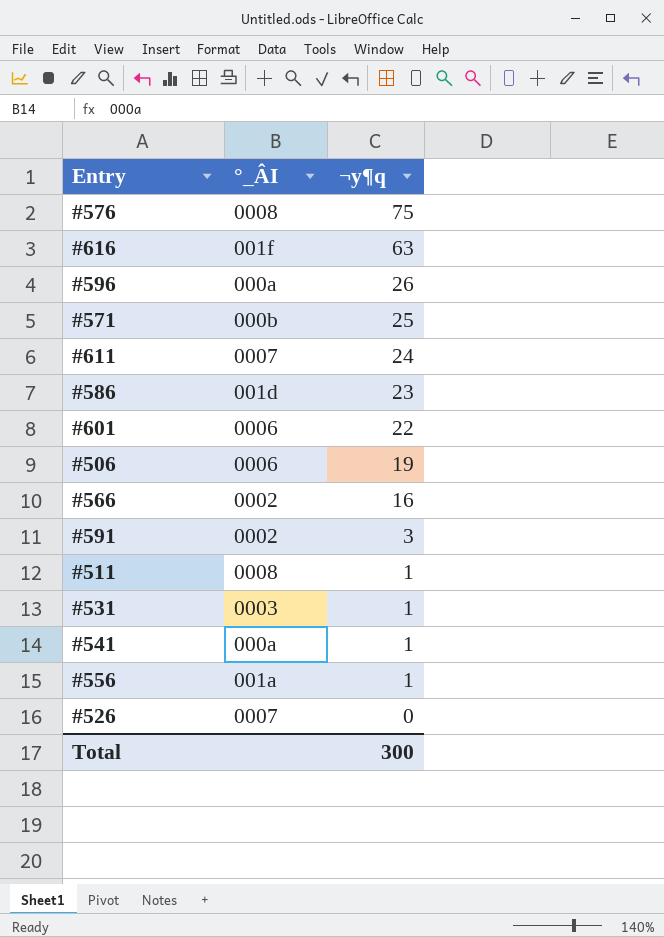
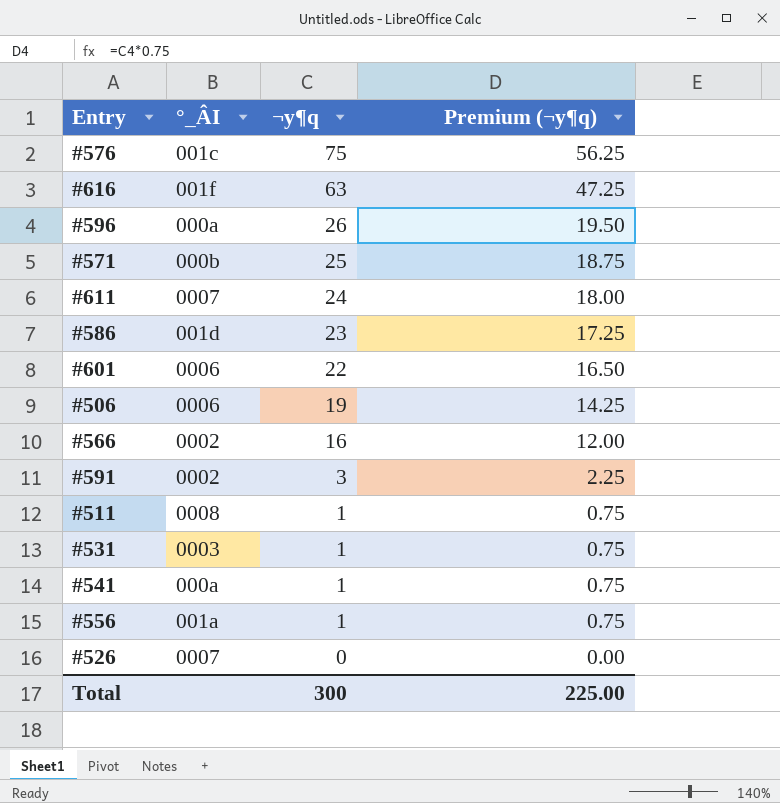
column Premium (¬y¶q) | formula: none -> [¬y¶q] * 0.75
#576 | °_ÂI: 0008 -> 001c

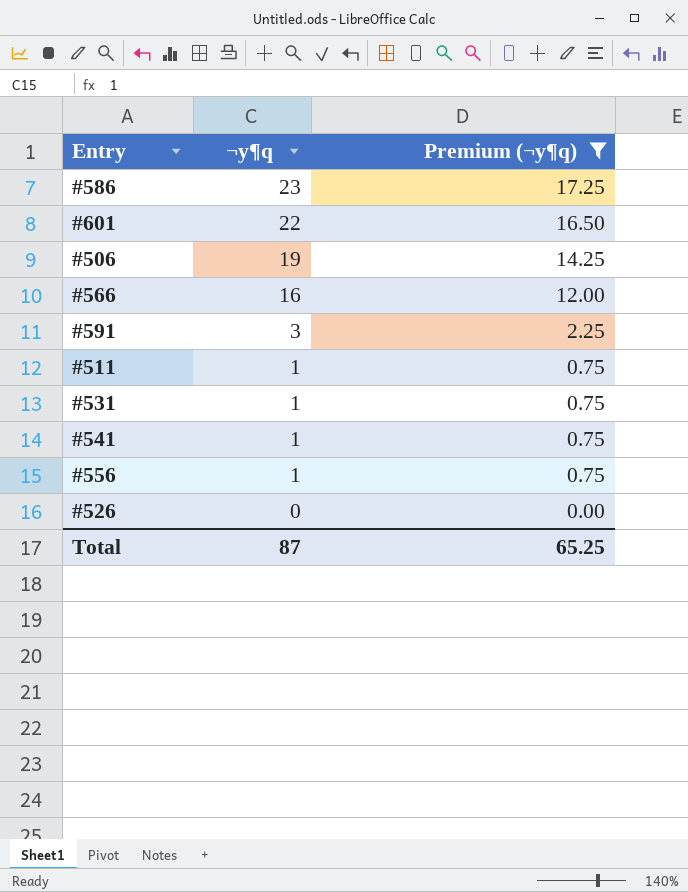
filter: none -> Premium (¬y¶q) <= 17.25
column °_ÂI | position: 2 -> none
Total | ¬y¶q: 300 -> 87
Total | Premium (¬y¶q): 225.00 -> 65.25

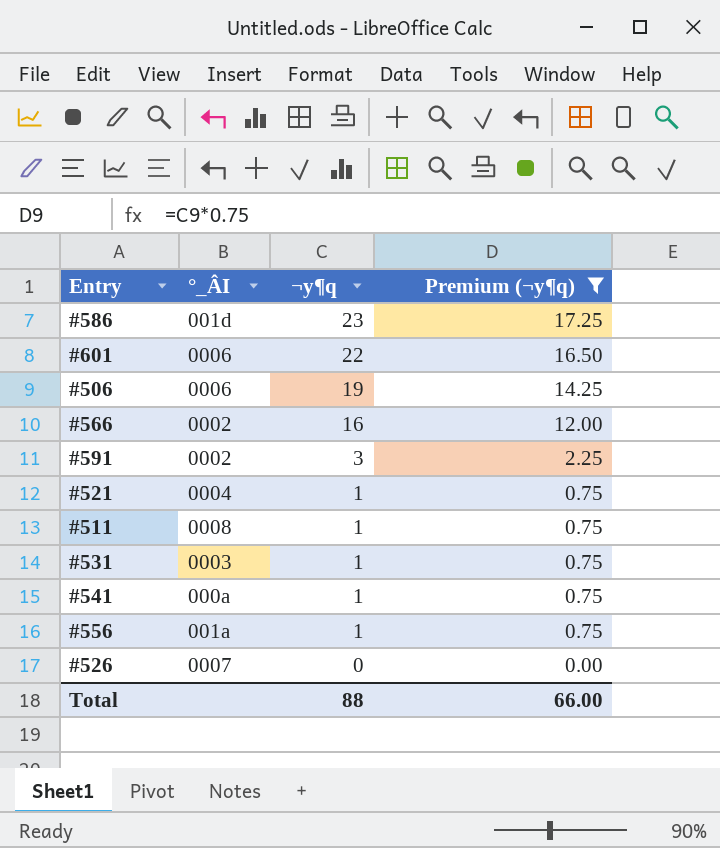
column °_ÂI | position: none -> 2
row #521: none -> 0004 | 1 | 0.75
Total | ¬y¶q: 87 -> 88
Total | Premium (¬y¶q): 65.25 -> 66.00

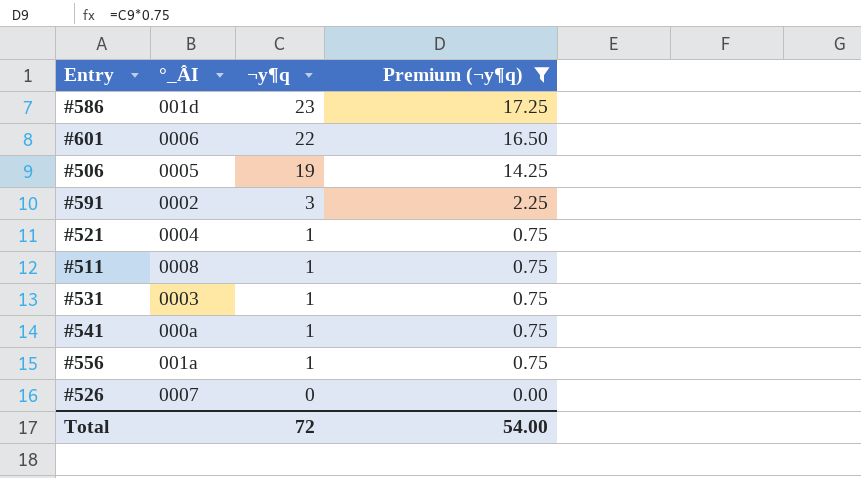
row #566: 0002 | 16 | 12.00 -> none
#506 | °_ÂI: 0006 -> 0005
Total | ¬y¶q: 88 -> 72
Total | Premium (¬y¶q): 66.00 -> 54.00

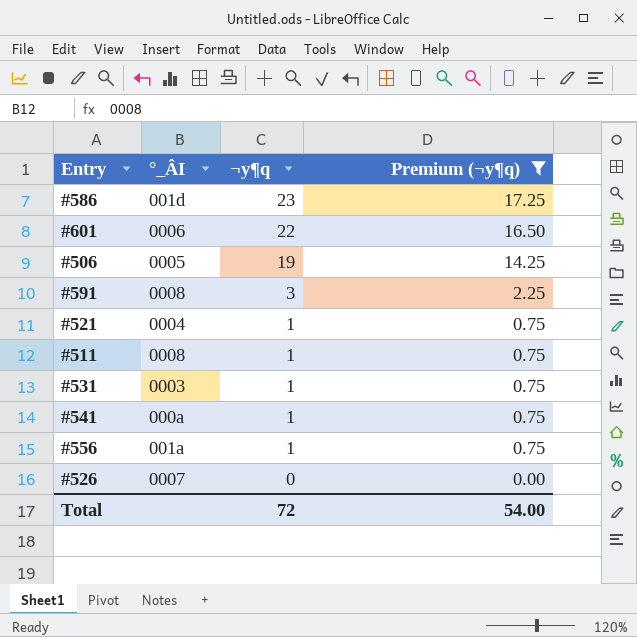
#591 | °_ÂI: 0002 -> 0008

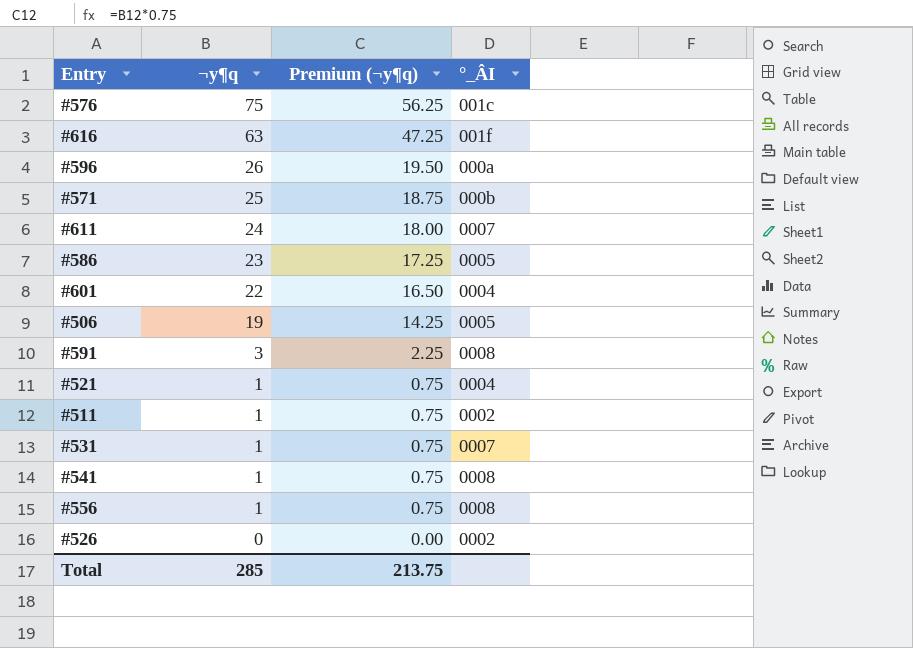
filter: Premium (¬y¶q) <= 17.25 -> none
column °_ÂI | position: 2 -> 4
#586 | °_ÂI: 001d -> 0005
#601 | °_ÂI: 0006 -> 0004
#511 | °_ÂI: 0008 -> 0002
#531 | °_ÂI: 0003 -> 0007
#541 | °_ÂI: 000a -> 0008
#556 | °_ÂI: 001a -> 0008
#526 | °_ÂI: 0007 -> 0002
Total | ¬y¶q: 72 -> 285
Total | Premium (¬y¶q): 54.00 -> 213.75

